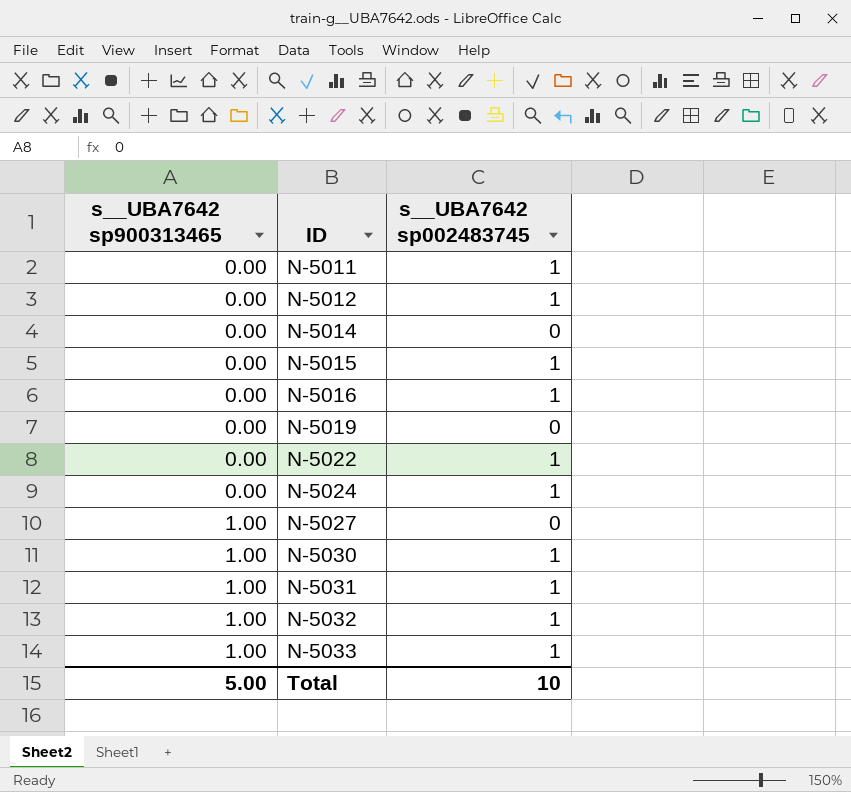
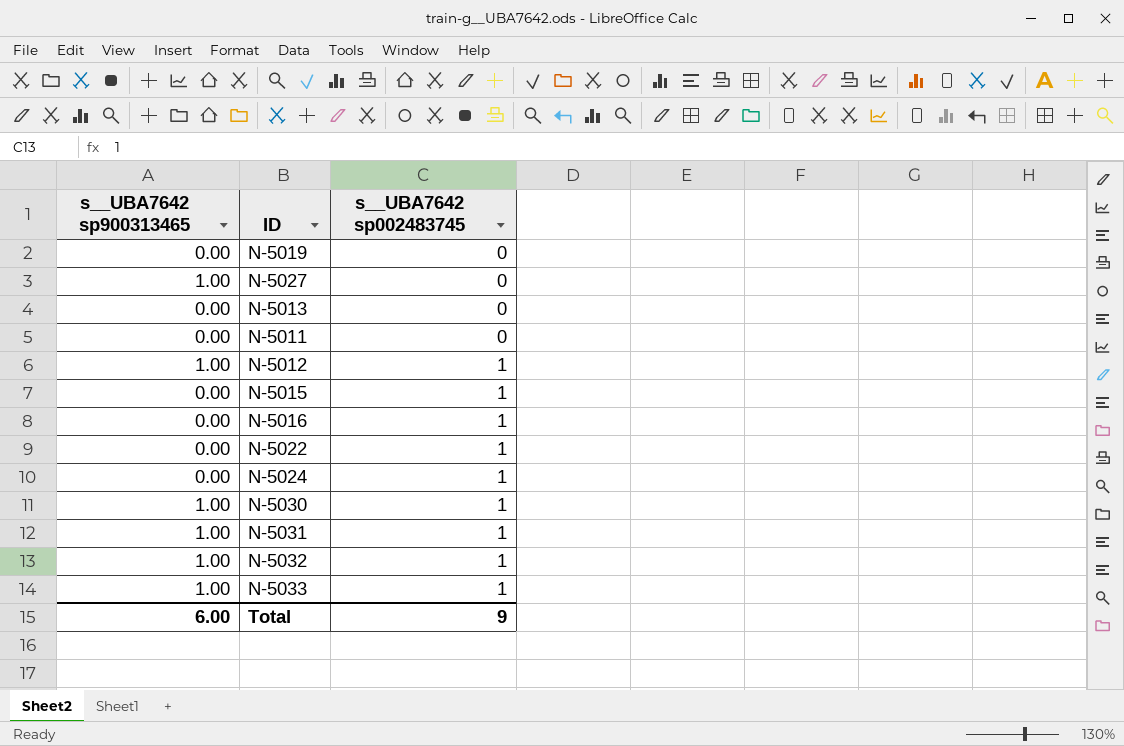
row order: s__UBA7642 sp900313465 ascending -> s__UBA7642 sp002483745 ascending
row N-5014: 0.00 | 0 -> none
row N-5013: none -> 0.00 | 0
N-5011 | s__UBA7642 sp002483745: 1 -> 0
N-5012 | s__UBA7642 sp900313465: 0.00 -> 1.00
Total | s__UBA7642 sp900313465: 5.00 -> 6.00
Total | s__UBA7642 sp002483745: 10 -> 9

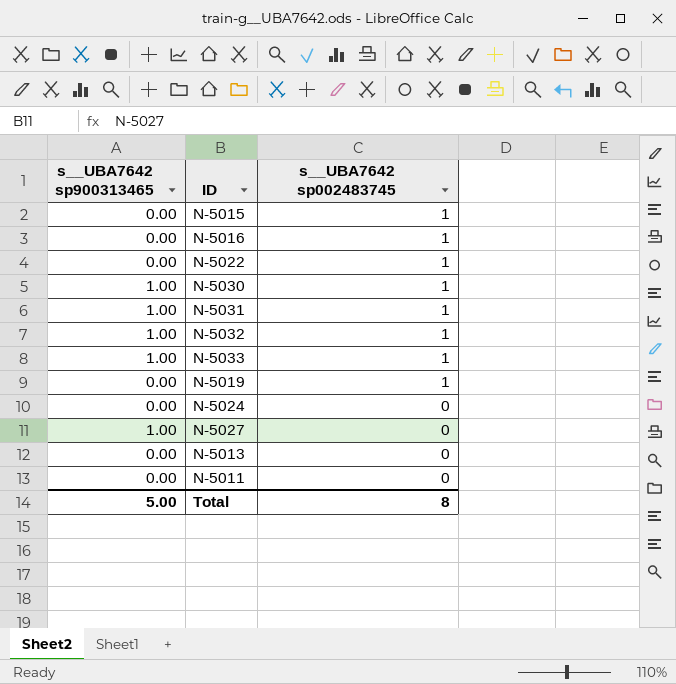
row order: s__UBA7642 sp002483745 ascending -> s__UBA7642 sp002483745 descending
row N-5012: 1.00 | 1 -> none
N-5019 | s__UBA7642 sp002483745: 0 -> 1
N-5024 | s__UBA7642 sp002483745: 1 -> 0
Total | s__UBA7642 sp900313465: 6.00 -> 5.00
Total | s__UBA7642 sp002483745: 9 -> 8

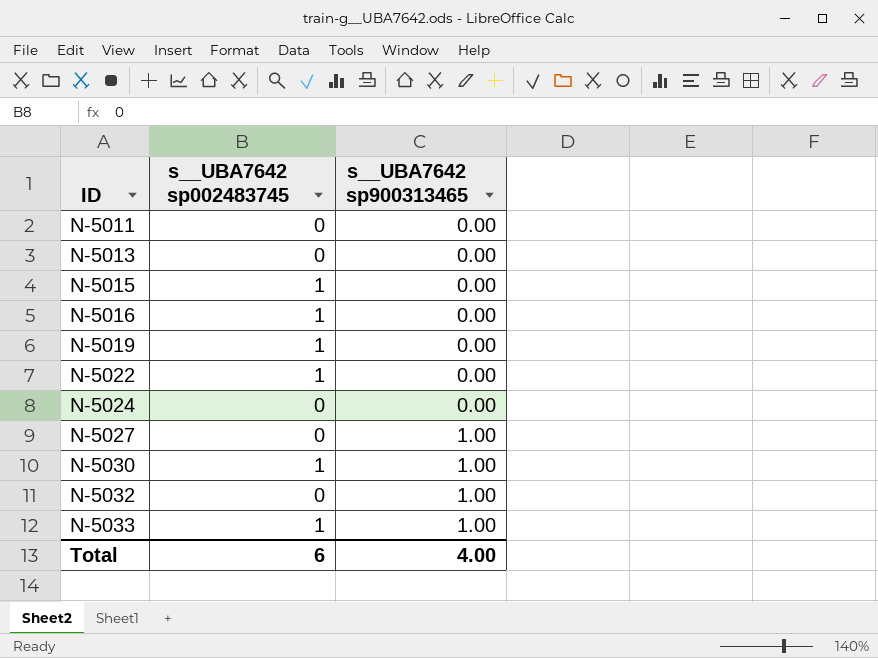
row order: s__UBA7642 sp002483745 descending -> ID ascending
column s__UBA7642 sp900313465 | position: 1 -> 3
row N-5031: 1.00 | 1 -> none
N-5032 | s__UBA7642 sp002483745: 1 -> 0
Total | s__UBA7642 sp002483745: 8 -> 6
Total | s__UBA7642 sp900313465: 5.00 -> 4.00

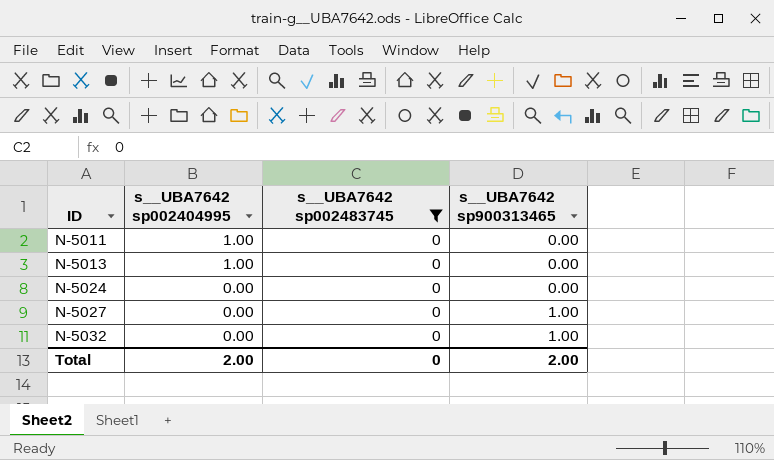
filter: none -> s__UBA7642 sp002483745 = 0
column s__UBA7642 sp002404995 | position: none -> 2
Total | s__UBA7642 sp002483745: 6 -> 0
Total | s__UBA7642 sp900313465: 4.00 -> 2.00

